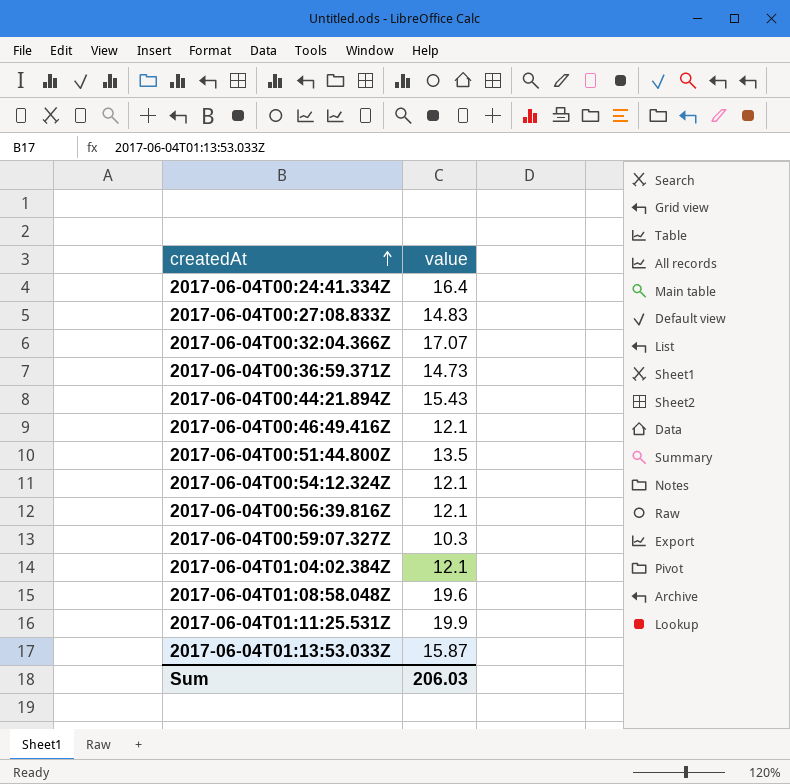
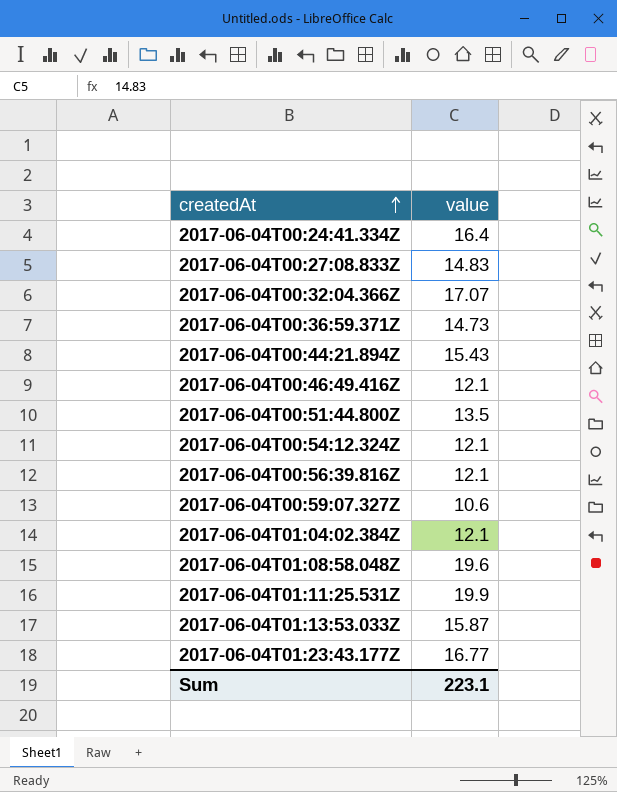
2017-06-04T00:59:07.327Z | value: 10.3 -> 10.6
row 2017-06-04T01:23:43.177Z: none -> 16.77
Sum | value: 206.03 -> 223.1

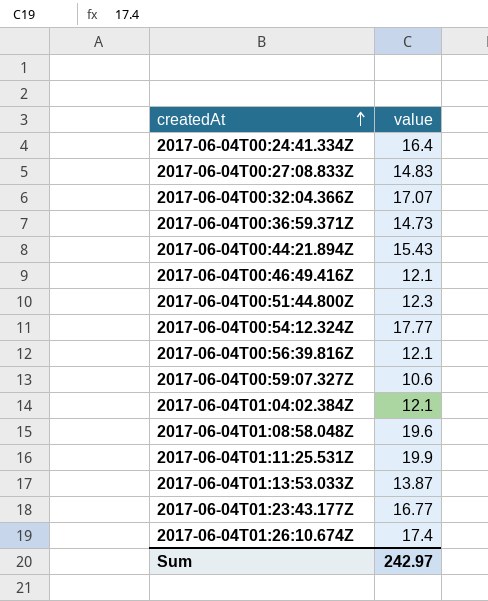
2017-06-04T00:51:44.800Z | value: 13.5 -> 12.3
2017-06-04T00:54:12.324Z | value: 12.1 -> 17.77
2017-06-04T01:13:53.033Z | value: 15.87 -> 13.87
row 2017-06-04T01:26:10.674Z: none -> 17.4
Sum | value: 223.1 -> 242.97

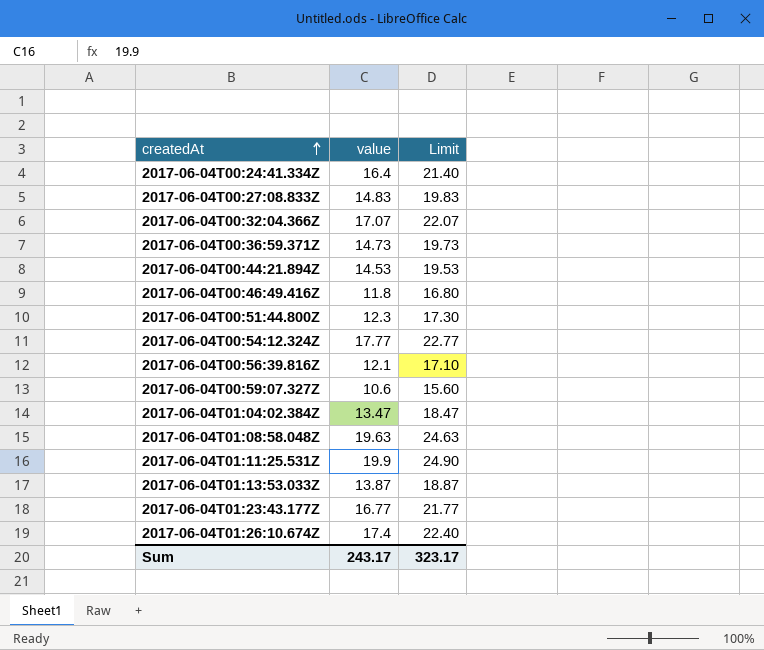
column Limit | formula: none -> [value] + 5
2017-06-04T00:44:21.894Z | value: 15.43 -> 14.53
2017-06-04T00:46:49.416Z | value: 12.1 -> 11.8
2017-06-04T01:04:02.384Z | value: 12.1 -> 13.47
2017-06-04T01:08:58.048Z | value: 19.6 -> 19.63
Sum | value: 242.97 -> 243.17

